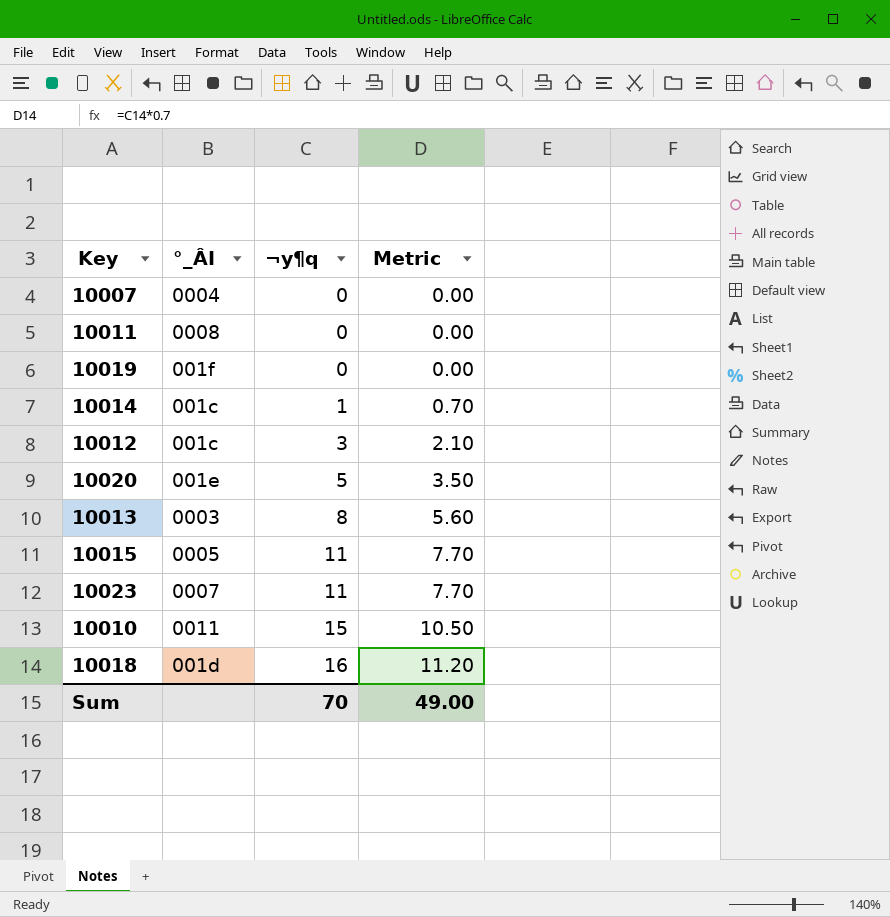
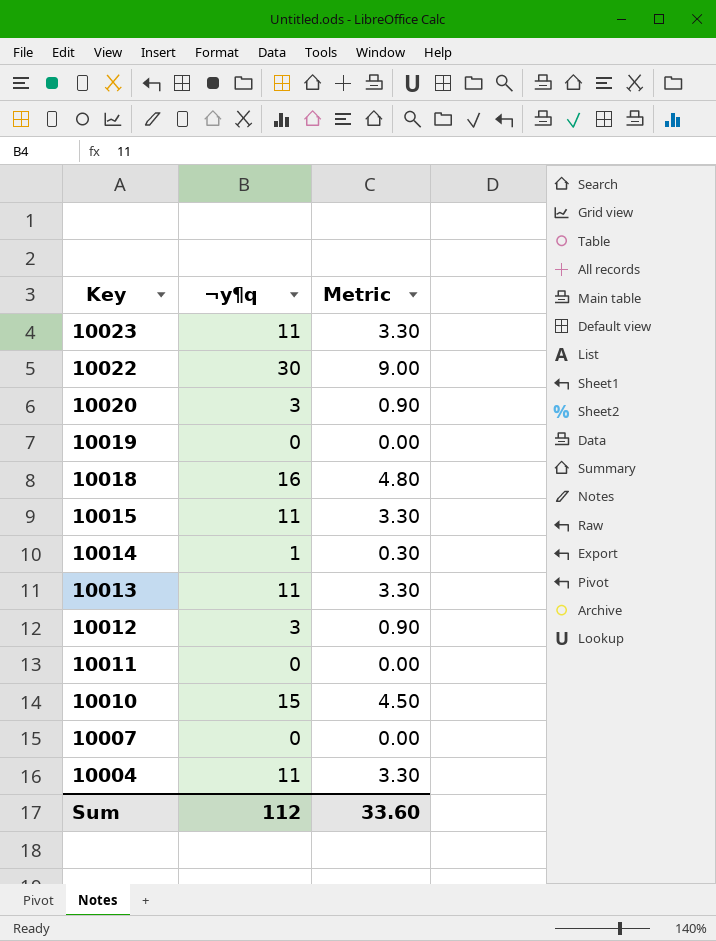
row order: ¬y¶q ascending -> Key descending
column °_ÂI | position: 2 -> none
column Metric | formula: [¬y¶q] * 0.7 -> [¬y¶q] * 0.3
row 10022: none -> 30 | 9.00
10020 | ¬y¶q: 5 -> 3
10013 | ¬y¶q: 8 -> 11
row 10004: none -> 11 | 3.30
Sum | ¬y¶q: 70 -> 112
Sum | Metric: 49.00 -> 33.60

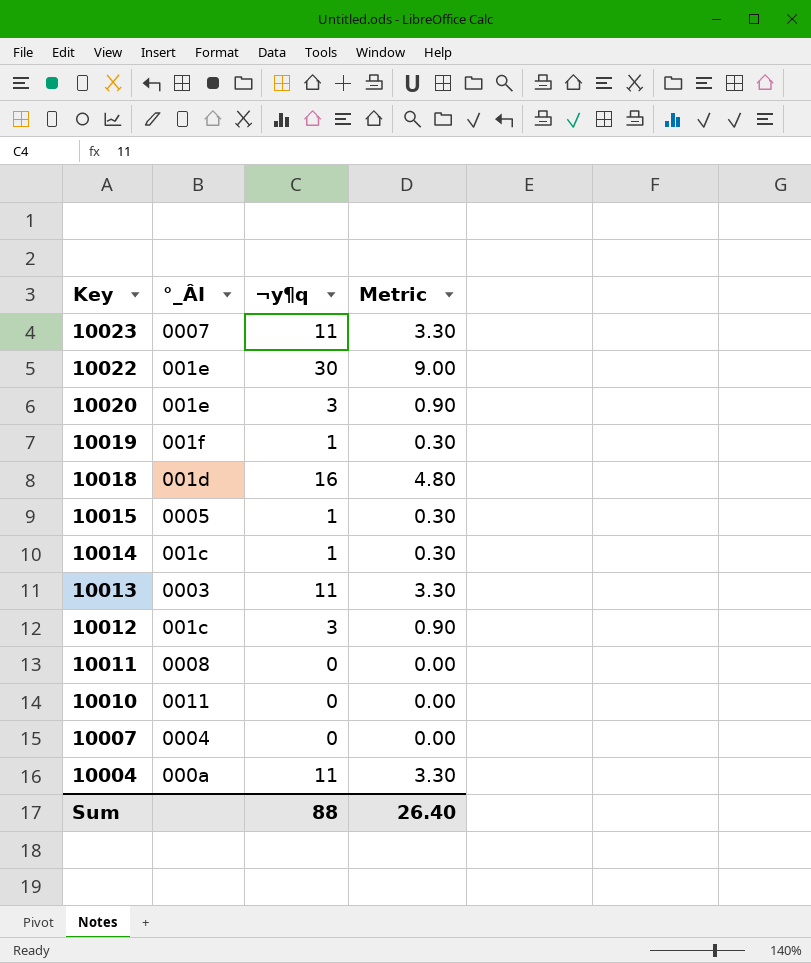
column °_ÂI | position: none -> 2
10019 | ¬y¶q: 0 -> 1
10019 | Metric: 0.00 -> 0.30
10015 | ¬y¶q: 11 -> 1
10015 | Metric: 3.30 -> 0.30
10010 | ¬y¶q: 15 -> 0
10010 | Metric: 4.50 -> 0.00
Sum | ¬y¶q: 112 -> 88
Sum | Metric: 33.60 -> 26.40

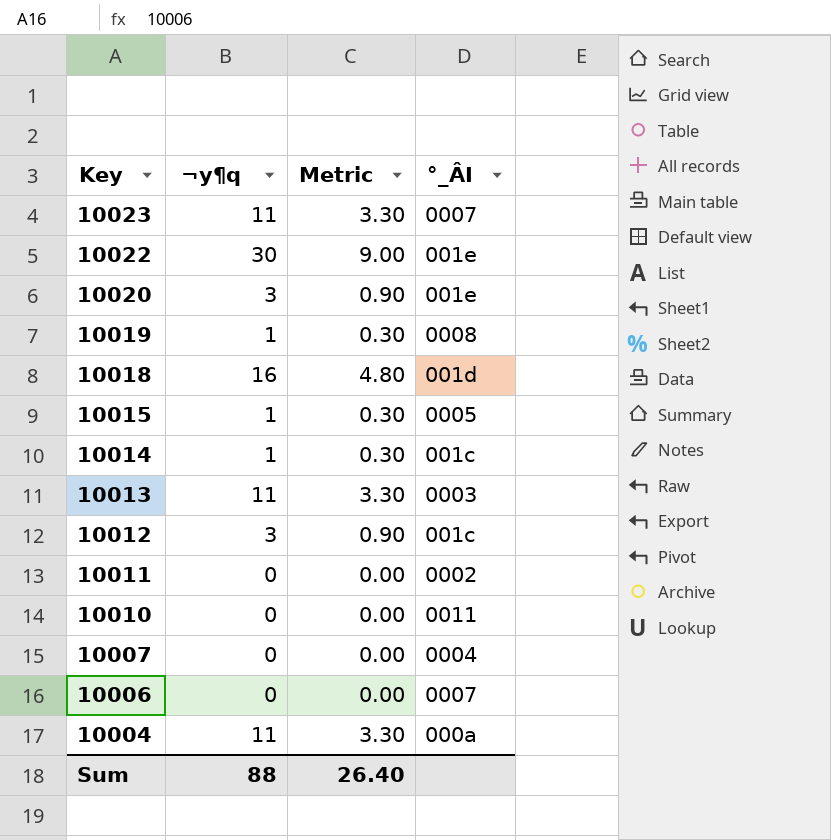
column °_ÂI | position: 2 -> 4
10019 | °_ÂI: 001f -> 0008
10011 | °_ÂI: 0008 -> 0002
row 10006: none -> 0 | 0.00 | 0007

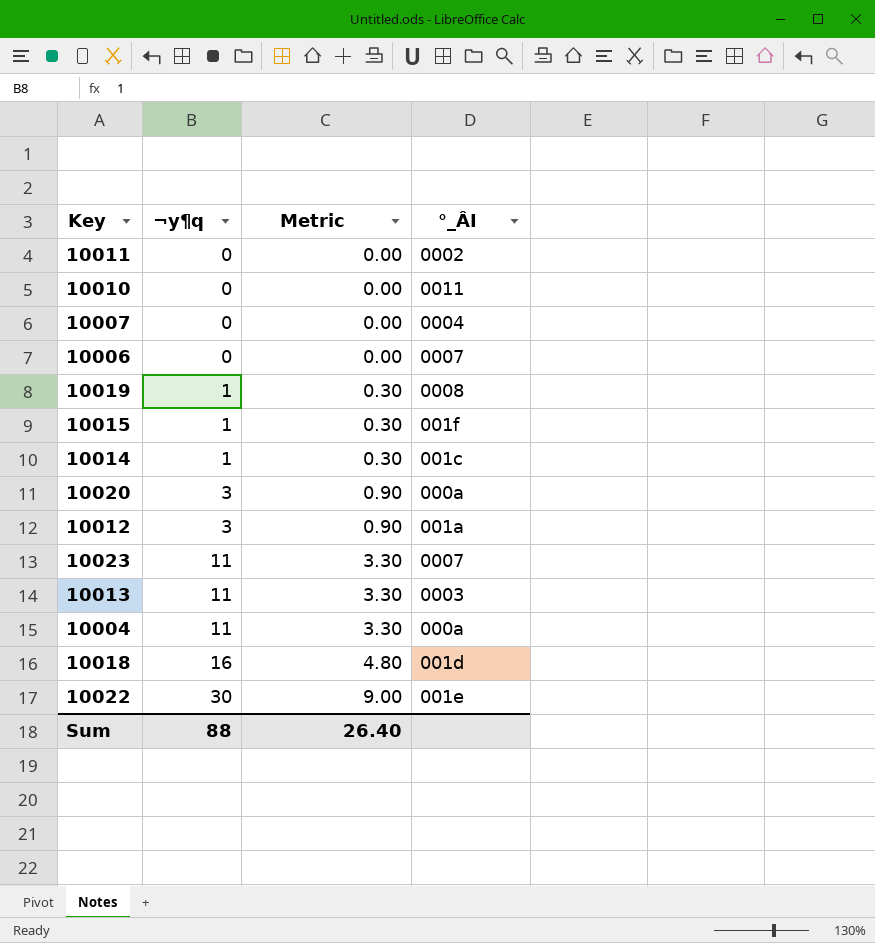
row order: Key descending -> ¬y¶q ascending
10015 | °_ÂI: 0005 -> 001f
10020 | °_ÂI: 001e -> 000a
10012 | °_ÂI: 001c -> 001a

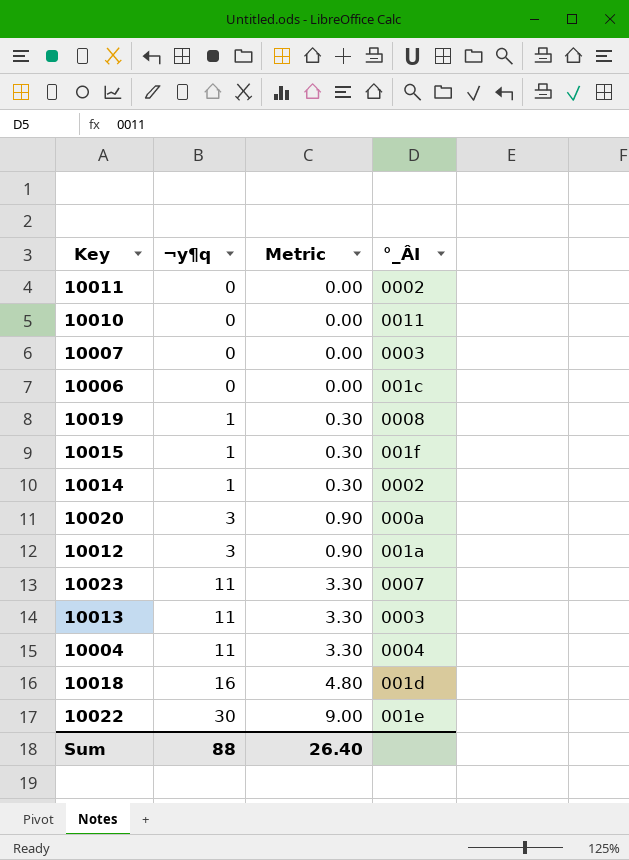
10007 | °_ÂI: 0004 -> 0003
10006 | °_ÂI: 0007 -> 001c
10014 | °_ÂI: 001c -> 0002
10004 | °_ÂI: 000a -> 0004

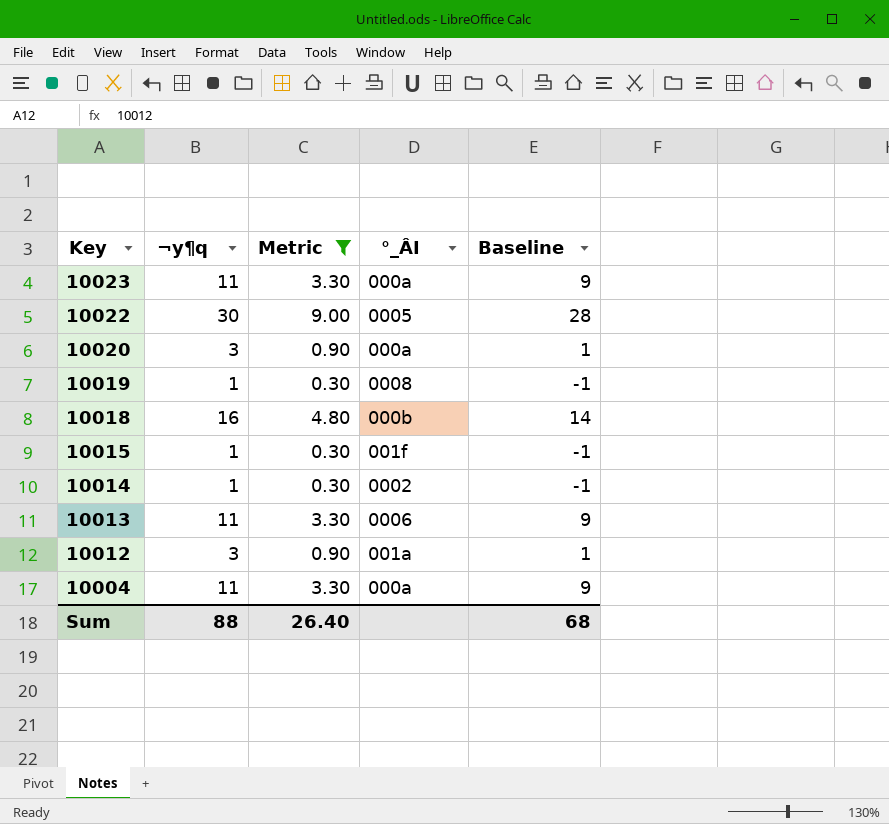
filter: none -> Metric != 0.00
row order: ¬y¶q ascending -> Key descending
column Baseline | formula: none -> [¬y¶q] - 2
10023 | °_ÂI: 0007 -> 000a
10022 | °_ÂI: 001e -> 0005
10018 | °_ÂI: 001d -> 000b
10013 | °_ÂI: 0003 -> 0006
10004 | °_ÂI: 0004 -> 000a

